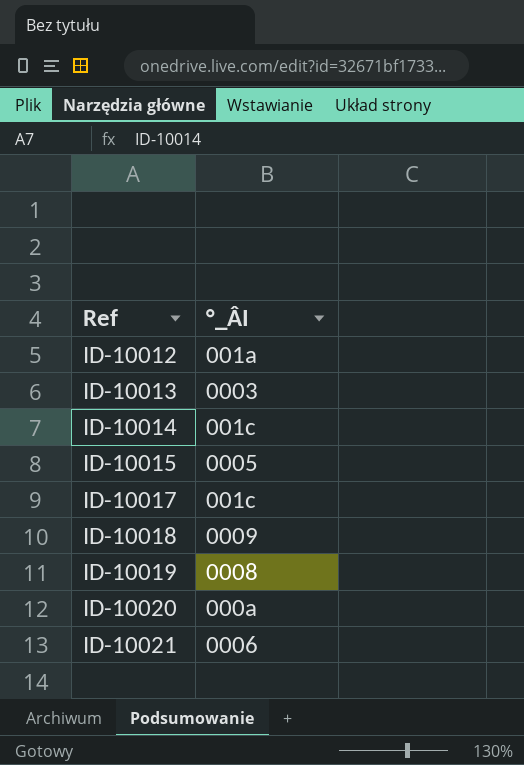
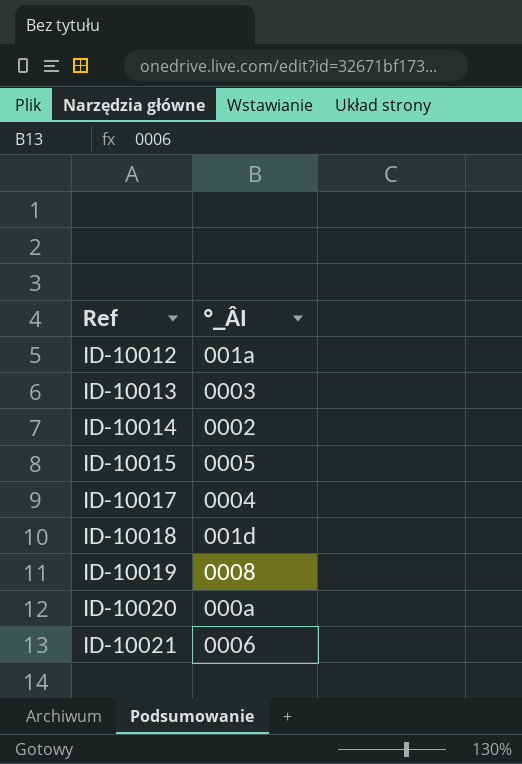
ID-10014 | °_ÂI: 001c -> 0002
ID-10017 | °_ÂI: 001c -> 0004
ID-10018 | °_ÂI: 0009 -> 001d

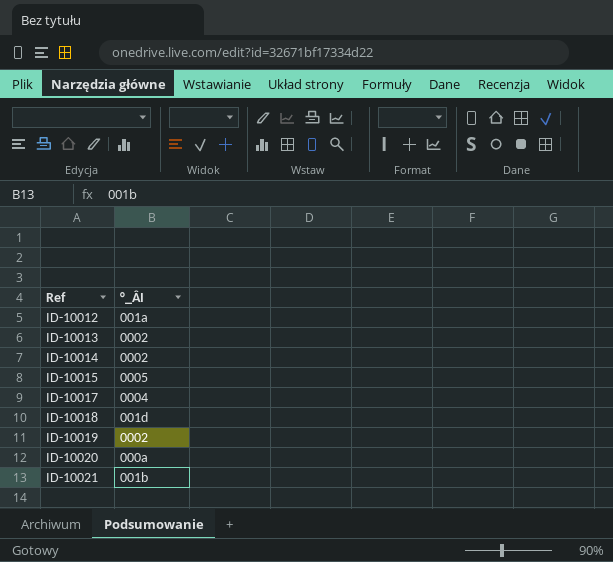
ID-10013 | °_ÂI: 0003 -> 0002
ID-10019 | °_ÂI: 0008 -> 0002
ID-10021 | °_ÂI: 0006 -> 001b

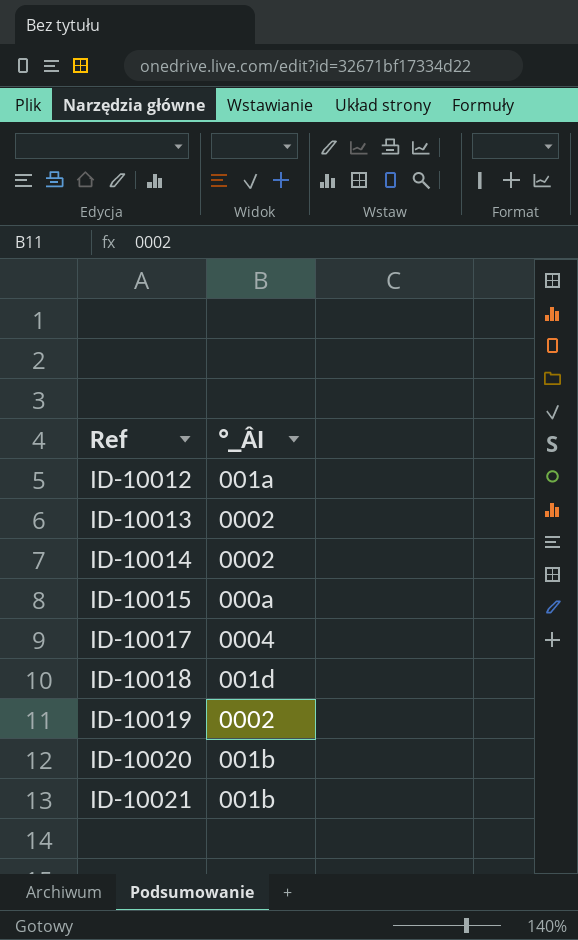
ID-10015 | °_ÂI: 0005 -> 000a
ID-10020 | °_ÂI: 000a -> 001b

